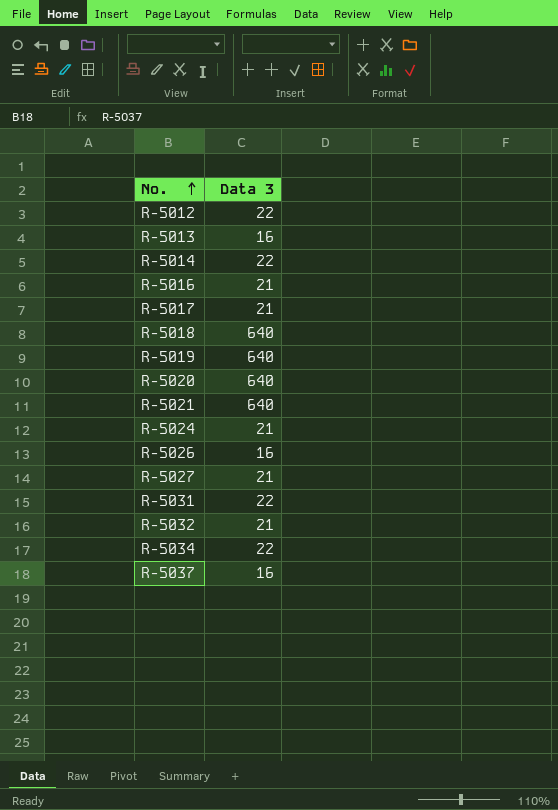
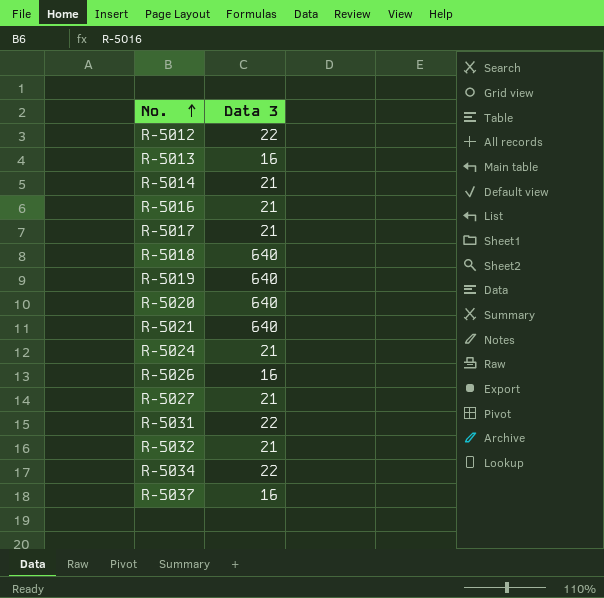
R-5014 | Data 3: 22 -> 21

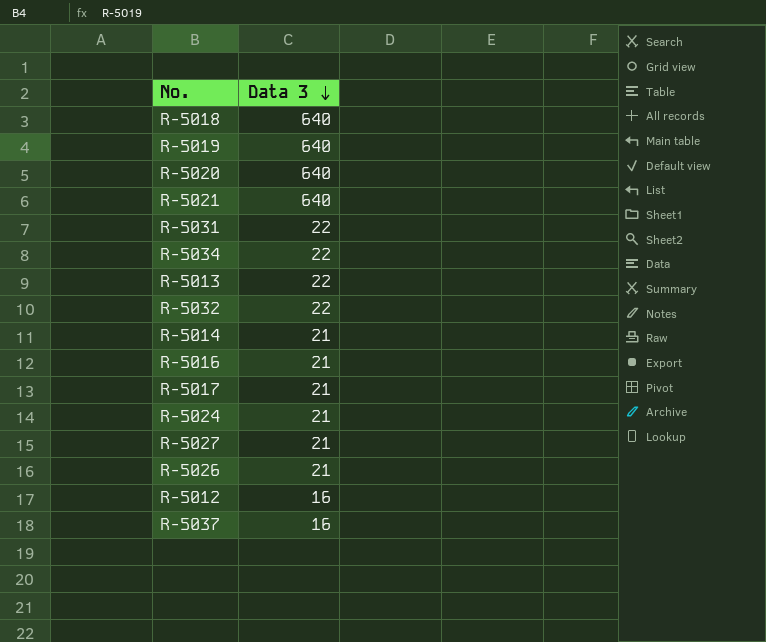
row order: No. ascending -> Data 3 descending
R-5013 | Data 3: 16 -> 22
R-5032 | Data 3: 21 -> 22
R-5026 | Data 3: 16 -> 21
R-5012 | Data 3: 22 -> 16

